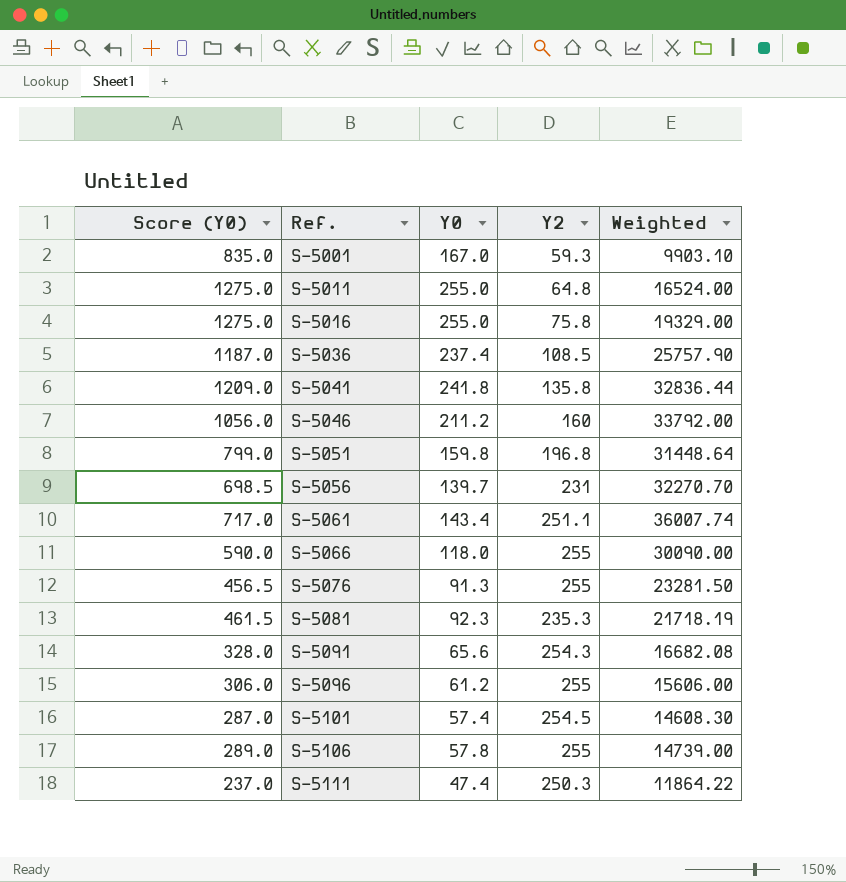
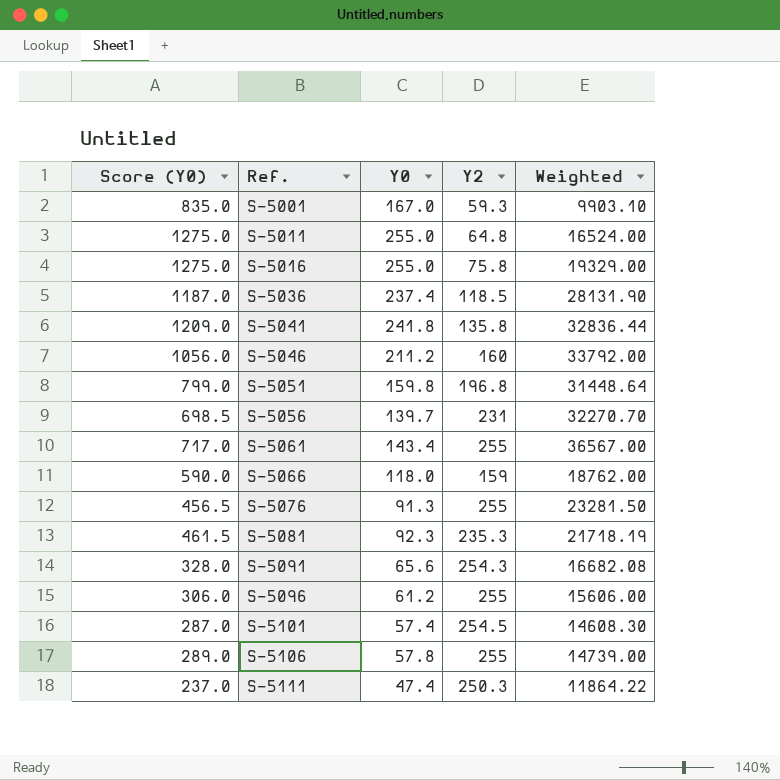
S-5036 | Y2: 108.5 -> 118.5
S-5036 | Weighted: 25757.90 -> 28131.90
S-5061 | Y2: 251.1 -> 255
S-5061 | Weighted: 36007.74 -> 36567.00
S-5066 | Y2: 255 -> 159
S-5066 | Weighted: 30090.00 -> 18762.00

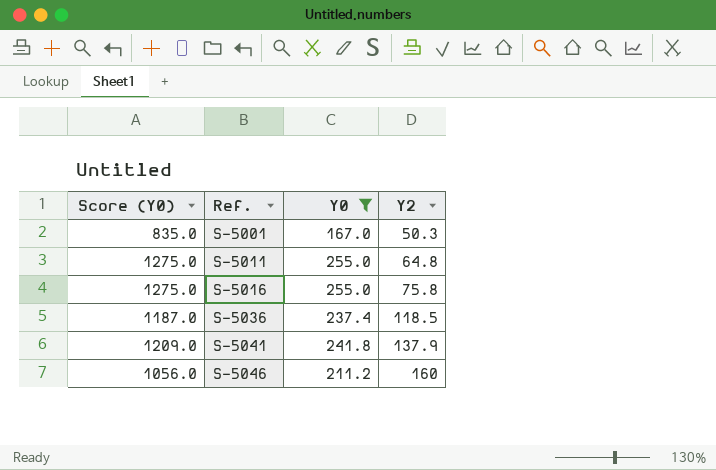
filter: none -> Y0 >= 167.0
column Weighted | formula: [Y0] * [Y2] -> none
S-5001 | Y2: 59.3 -> 50.3
S-5041 | Y2: 135.8 -> 137.9

